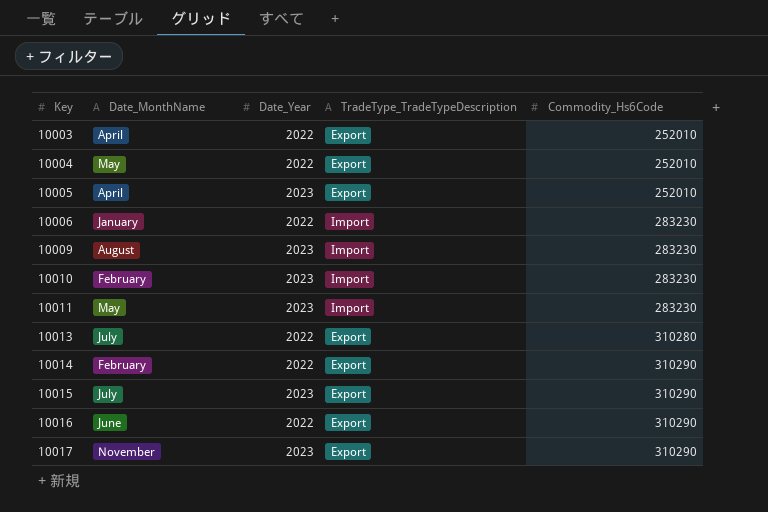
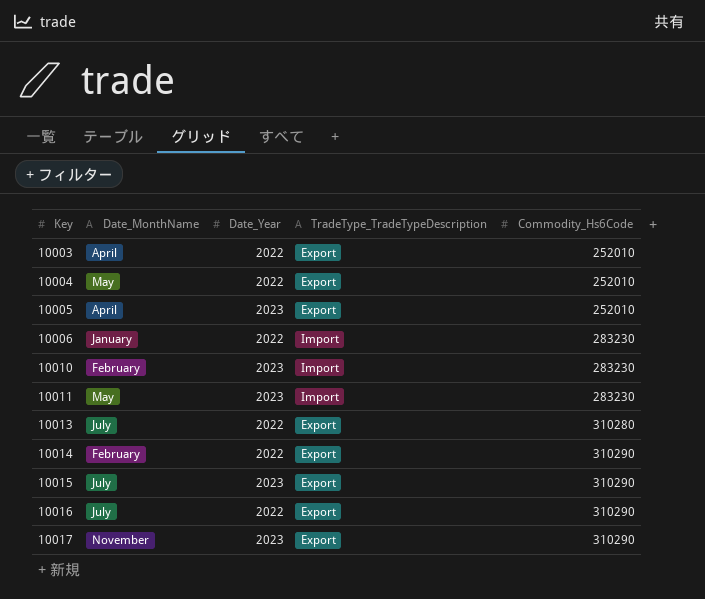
row 10009: August | 2023 | Import | 283230 -> none
10016 | Date_MonthName: June -> July

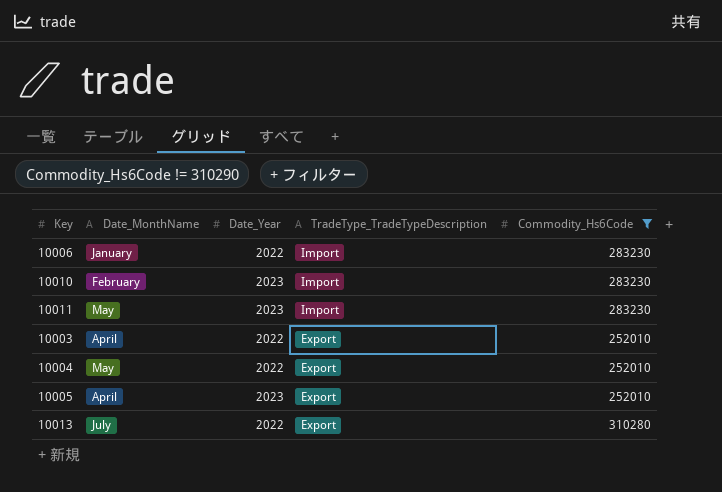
filter: none -> Commodity_Hs6Code != 310290
row order: Key ascending -> TradeType_TradeTypeDescription descending

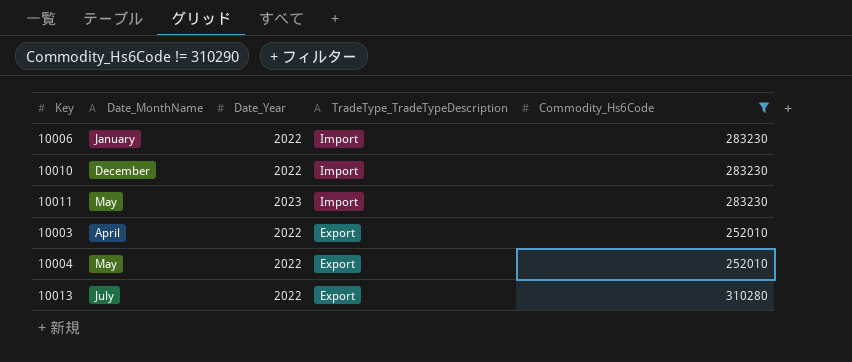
row 10005: April | 2023 | Export | 252010 -> none
10010 | Date_MonthName: February -> December
10010 | Date_Year: 2023 -> 2022

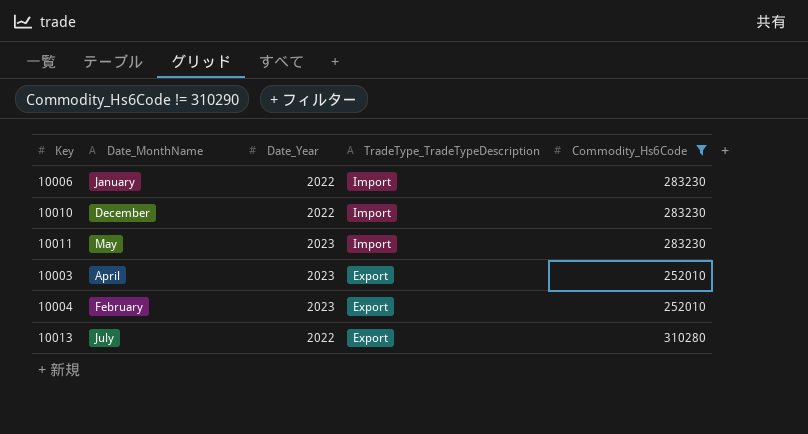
10003 | Date_Year: 2022 -> 2023
10004 | Date_MonthName: May -> February
10004 | Date_Year: 2022 -> 2023

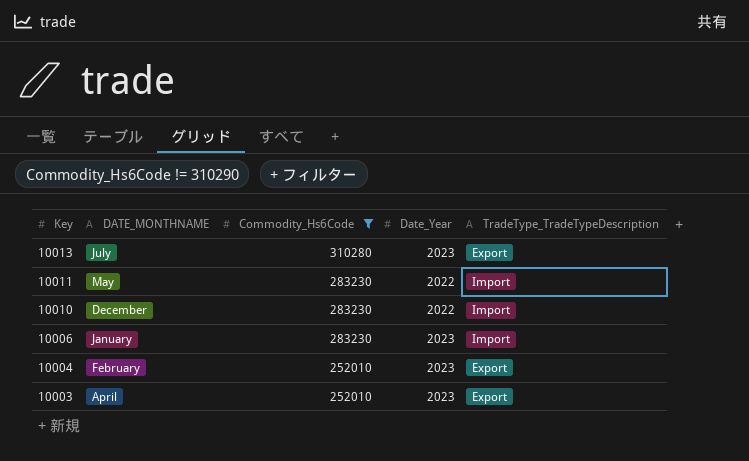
row order: TradeType_TradeTypeDescription descending -> Key descending
column name: Date_MonthName -> DATE_MONTHNAME
column Commodity_Hs6Code | position: 5 -> 3
10013 | Date_Year: 2022 -> 2023
10011 | Date_Year: 2023 -> 2022
10006 | Date_Year: 2022 -> 2023

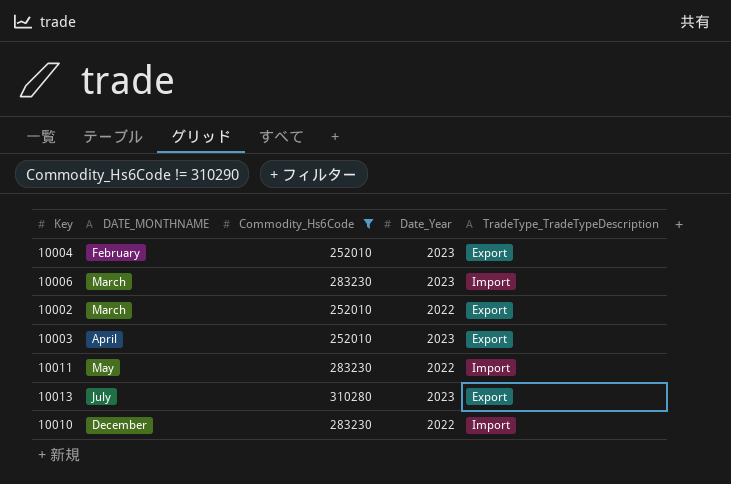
row order: Key descending -> DATE_MONTHNAME ascending
10006 | DATE_MONTHNAME: January -> March
row 10002: none -> March | 252010 | 2022 | Export

